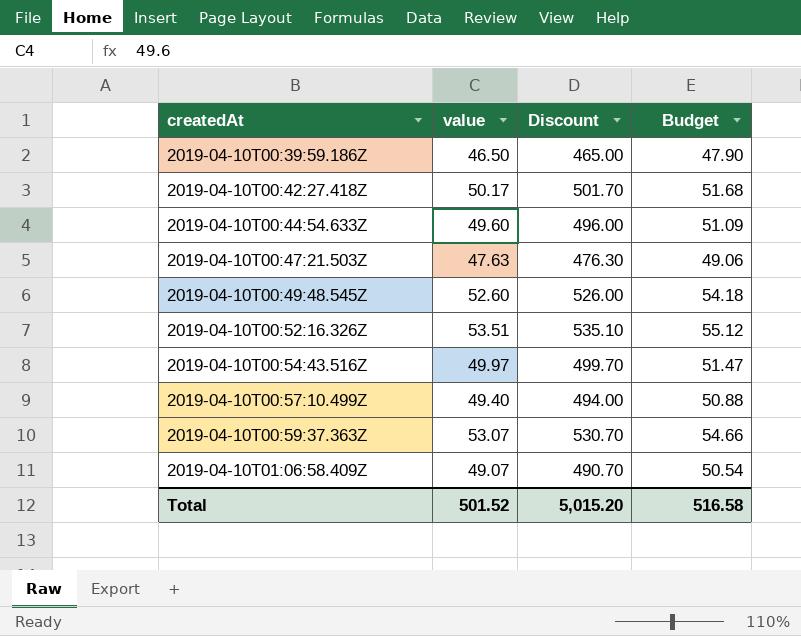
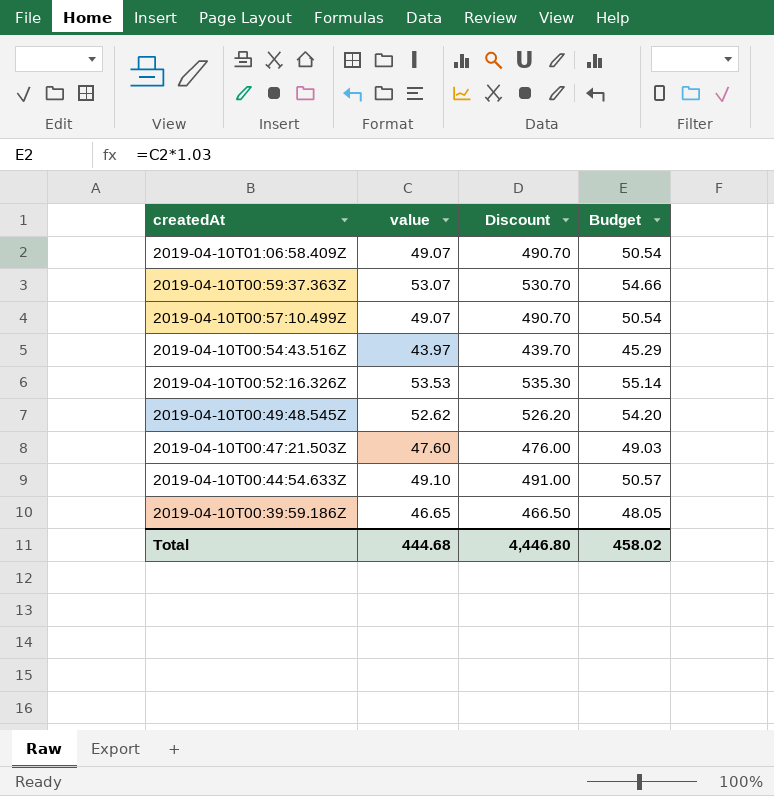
row order: createdAt ascending -> createdAt descending
row 2019-04-10T00:42:27.418Z: 50.17 | 501.70 | 51.68 -> none
2019-04-10T00:57:10.499Z | value: 49.40 -> 49.07
2019-04-10T00:57:10.499Z | Discount: 494.00 -> 490.70
2019-04-10T00:57:10.499Z | Budget: 50.88 -> 50.54
2019-04-10T00:54:43.516Z | value: 49.97 -> 43.97
2019-04-10T00:54:43.516Z | Discount: 499.70 -> 439.70
2019-04-10T00:54:43.516Z | Budget: 51.47 -> 45.29
2019-04-10T00:52:16.326Z | value: 53.51 -> 53.53
2019-04-10T00:52:16.326Z | Discount: 535.10 -> 535.30
2019-04-10T00:52:16.326Z | Budget: 55.12 -> 55.14
2019-04-10T00:49:48.545Z | value: 52.60 -> 52.62
2019-04-10T00:49:48.545Z | Discount: 526.00 -> 526.20
2019-04-10T00:49:48.545Z | Budget: 54.18 -> 54.20
2019-04-10T00:47:21.503Z | value: 47.63 -> 47.60
2019-04-10T00:47:21.503Z | Discount: 476.30 -> 476.00
2019-04-10T00:47:21.503Z | Budget: 49.06 -> 49.03
2019-04-10T00:44:54.633Z | value: 49.60 -> 49.10
2019-04-10T00:44:54.633Z | Discount: 496.00 -> 491.00
2019-04-10T00:44:54.633Z | Budget: 51.09 -> 50.57
2019-04-10T00:39:59.186Z | value: 46.50 -> 46.65
2019-04-10T00:39:59.186Z | Discount: 465.00 -> 466.50
2019-04-10T00:39:59.186Z | Budget: 47.90 -> 48.05
Total | value: 501.52 -> 444.68
Total | Discount: 5,015.20 -> 4,446.80
Total | Budget: 516.58 -> 458.02

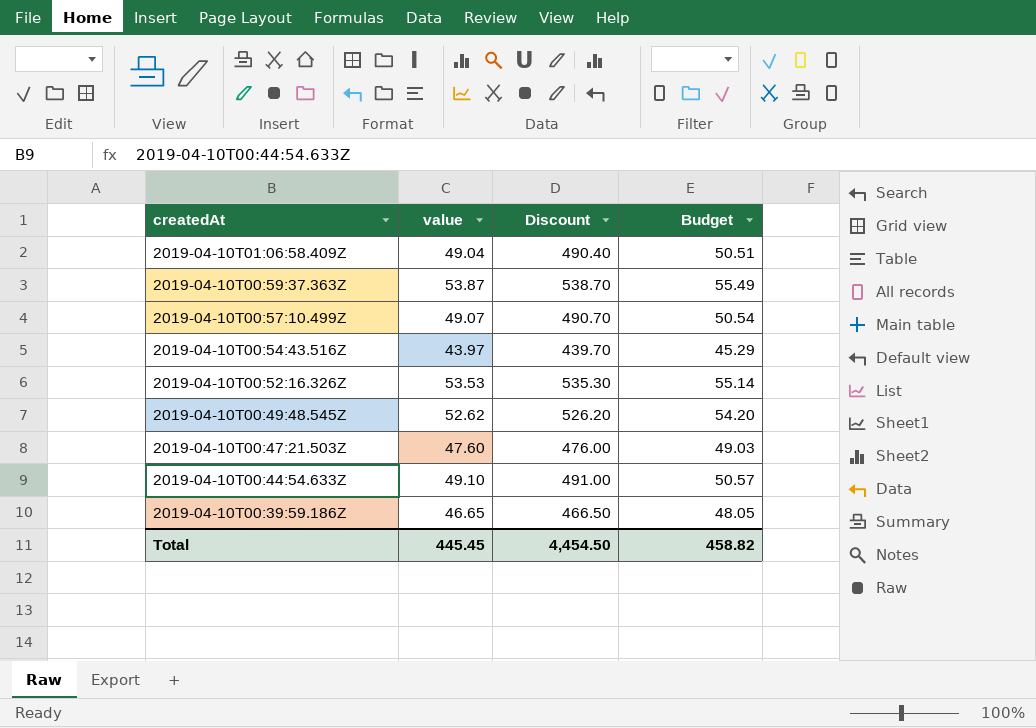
2019-04-10T01:06:58.409Z | value: 49.07 -> 49.04
2019-04-10T01:06:58.409Z | Discount: 490.70 -> 490.40
2019-04-10T01:06:58.409Z | Budget: 50.54 -> 50.51
2019-04-10T00:59:37.363Z | value: 53.07 -> 53.87
2019-04-10T00:59:37.363Z | Discount: 530.70 -> 538.70
2019-04-10T00:59:37.363Z | Budget: 54.66 -> 55.49
Total | value: 444.68 -> 445.45
Total | Discount: 4,446.80 -> 4,454.50
Total | Budget: 458.02 -> 458.82

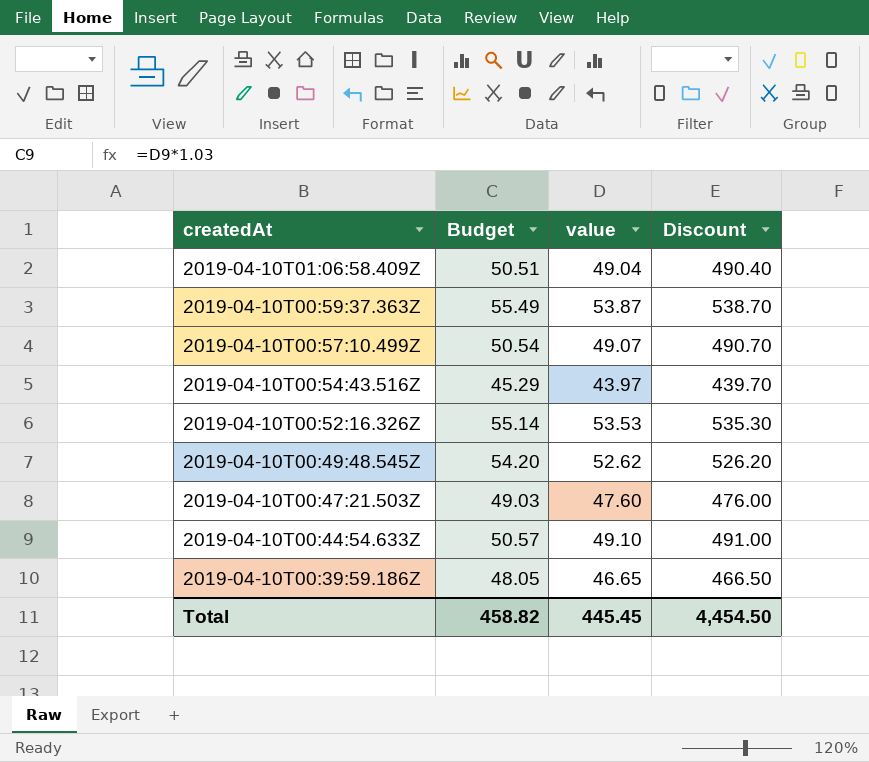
column Budget | position: 4 -> 2

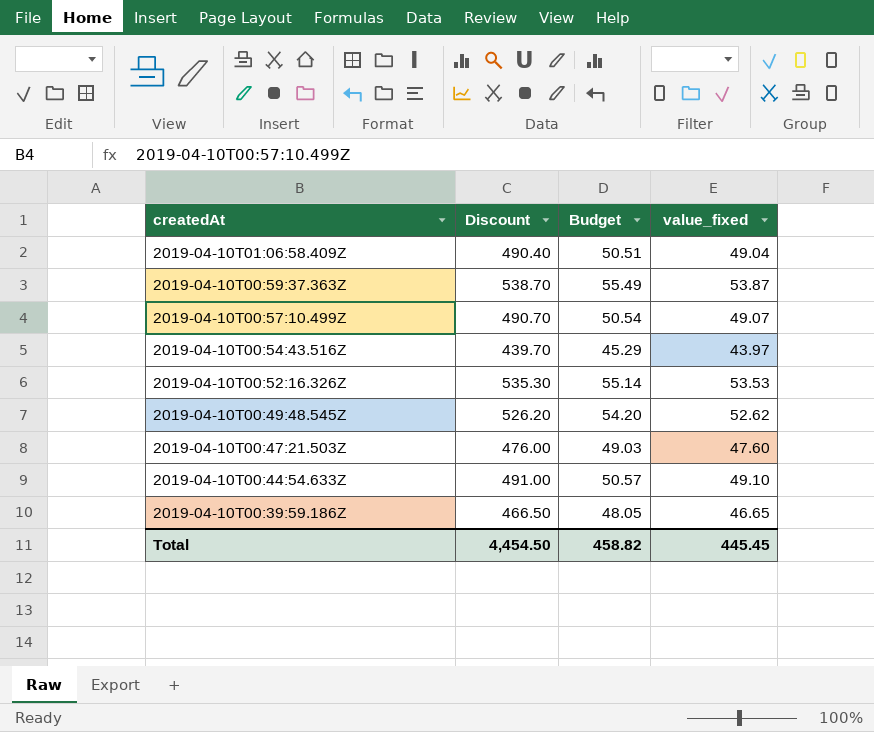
column Discount | position: 4 -> 2
column name: value -> value_fixed

